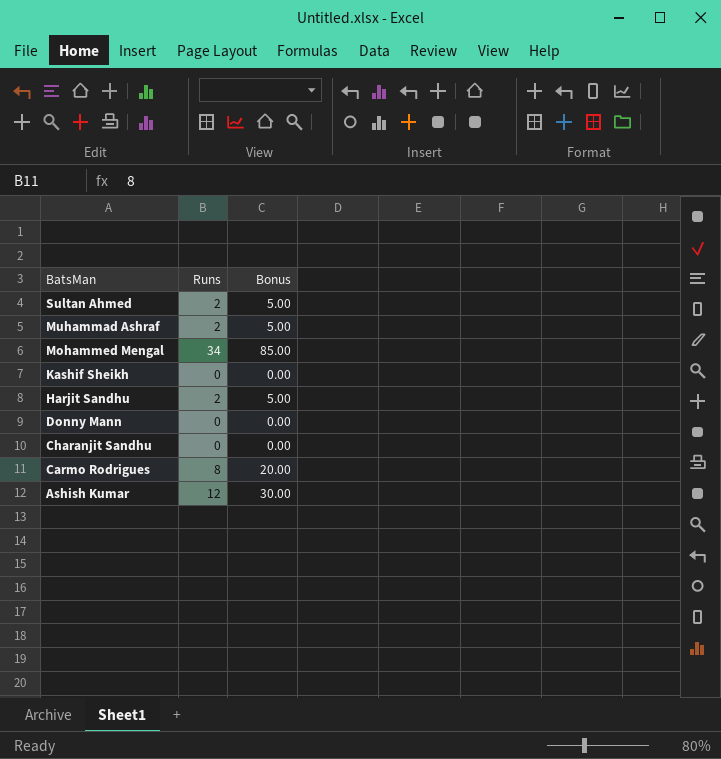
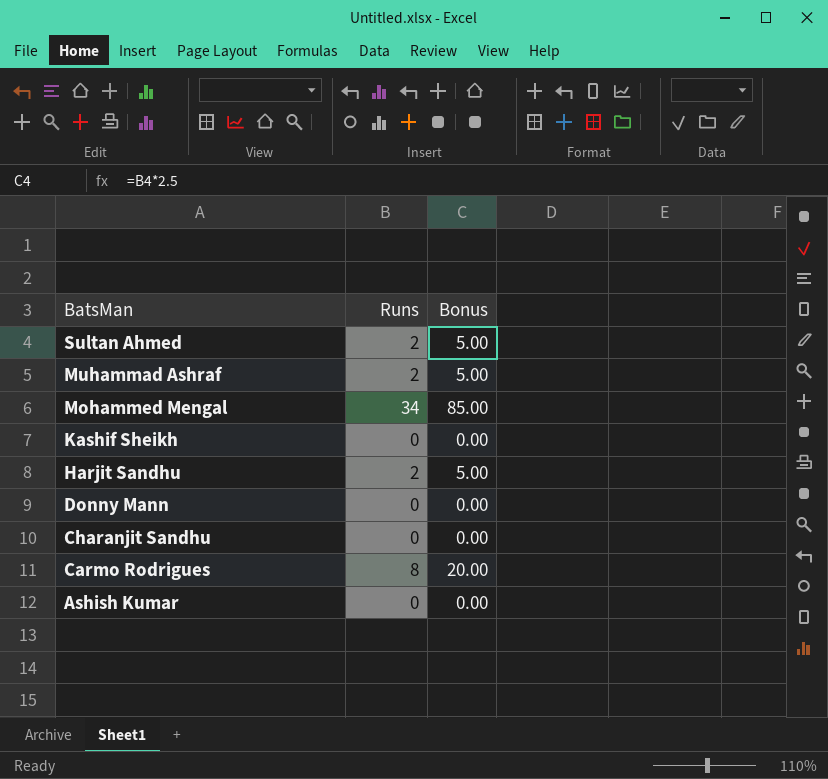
Ashish Kumar | Runs: 12 -> 0
Ashish Kumar | Bonus: 30.00 -> 0.00

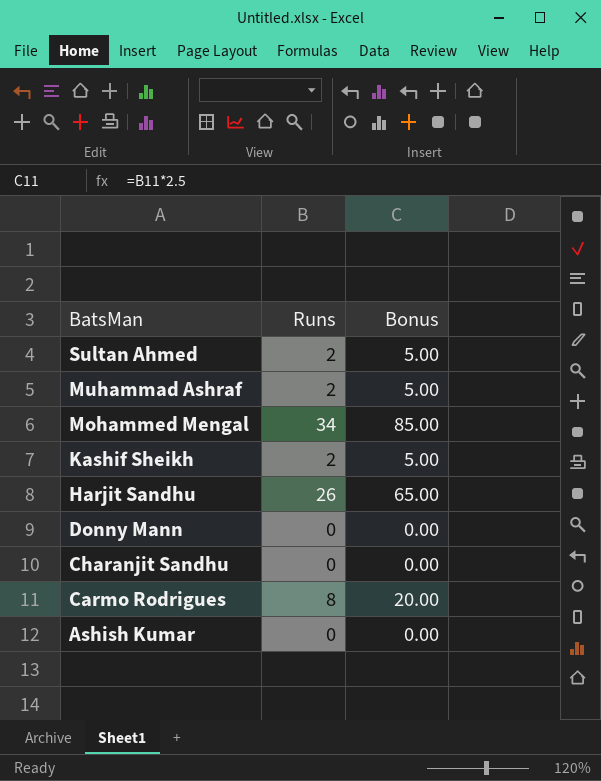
Kashif Sheikh | Runs: 0 -> 2
Kashif Sheikh | Bonus: 0.00 -> 5.00
Harjit Sandhu | Runs: 2 -> 26
Harjit Sandhu | Bonus: 5.00 -> 65.00

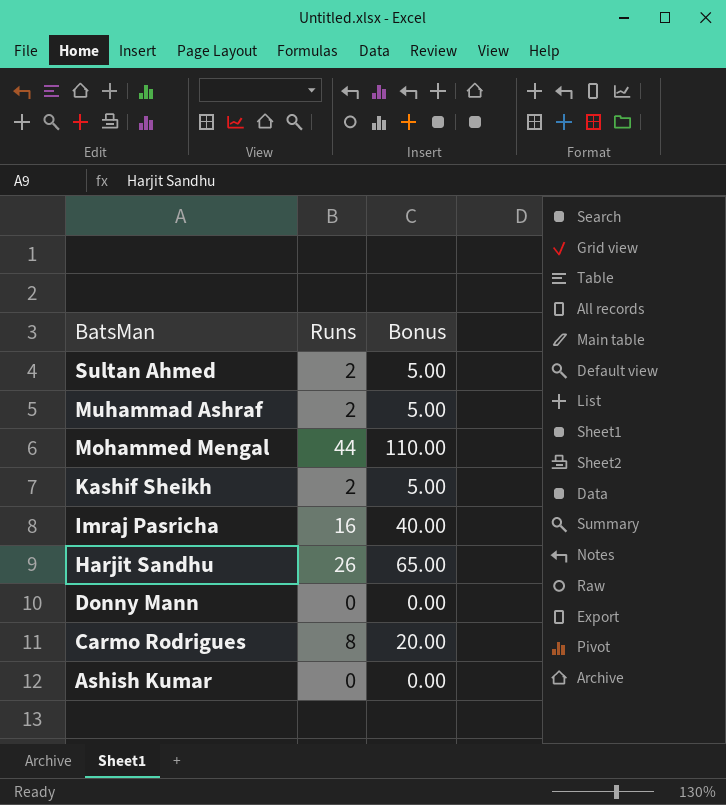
row Charanjit Sandhu: 0 | 0.00 -> none
Mohammed Mengal | Runs: 34 -> 44
Mohammed Mengal | Bonus: 85.00 -> 110.00
row Imraj Pasricha: none -> 16 | 40.00

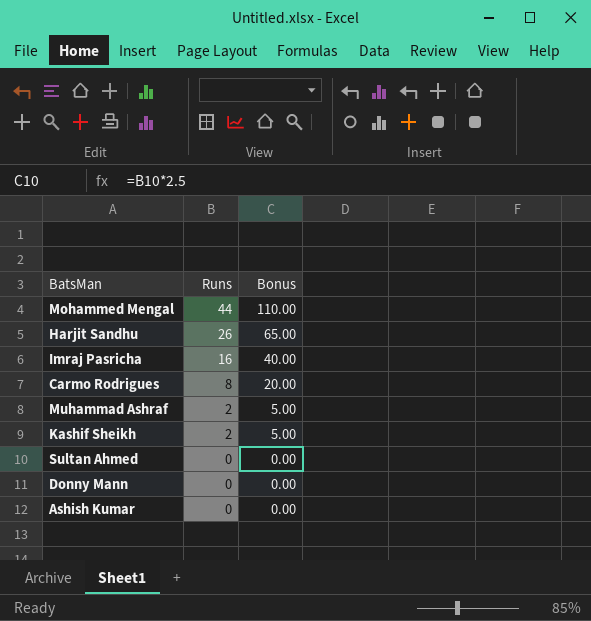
row order: BatsMan descending -> Runs descending
Sultan Ahmed | Runs: 2 -> 0
Sultan Ahmed | Bonus: 5.00 -> 0.00

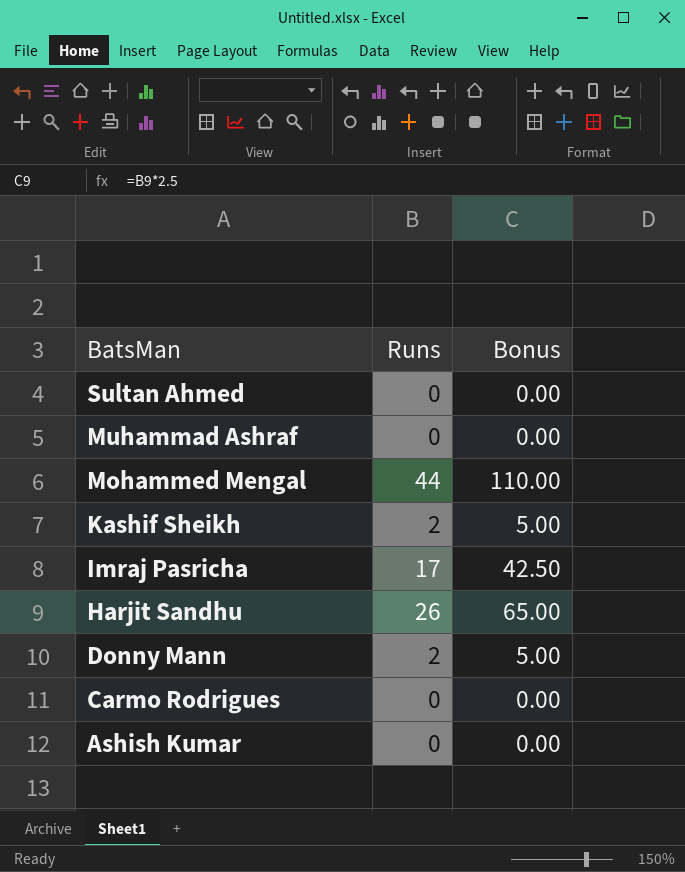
row order: Runs descending -> BatsMan descending
Muhammad Ashraf | Runs: 2 -> 0
Muhammad Ashraf | Bonus: 5.00 -> 0.00
Imraj Pasricha | Runs: 16 -> 17
Imraj Pasricha | Bonus: 40.00 -> 42.50
Donny Mann | Runs: 0 -> 2
Donny Mann | Bonus: 0.00 -> 5.00
Carmo Rodrigues | Runs: 8 -> 0
Carmo Rodrigues | Bonus: 20.00 -> 0.00

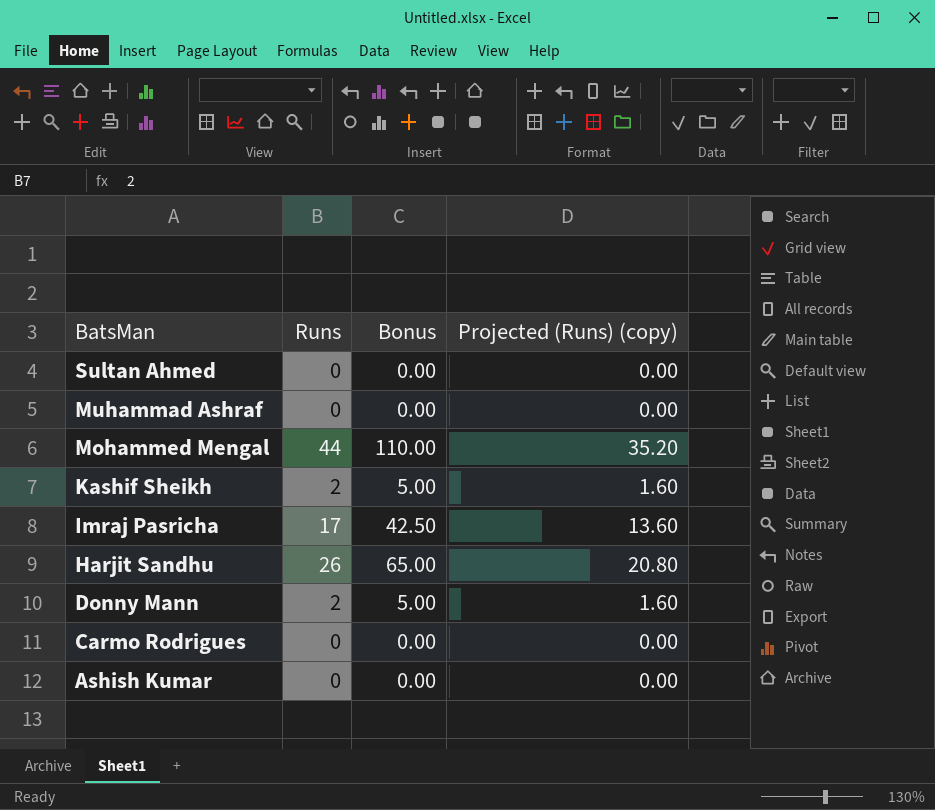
column Projected (Runs) (copy) | formula: none -> [Runs] * 0.8

